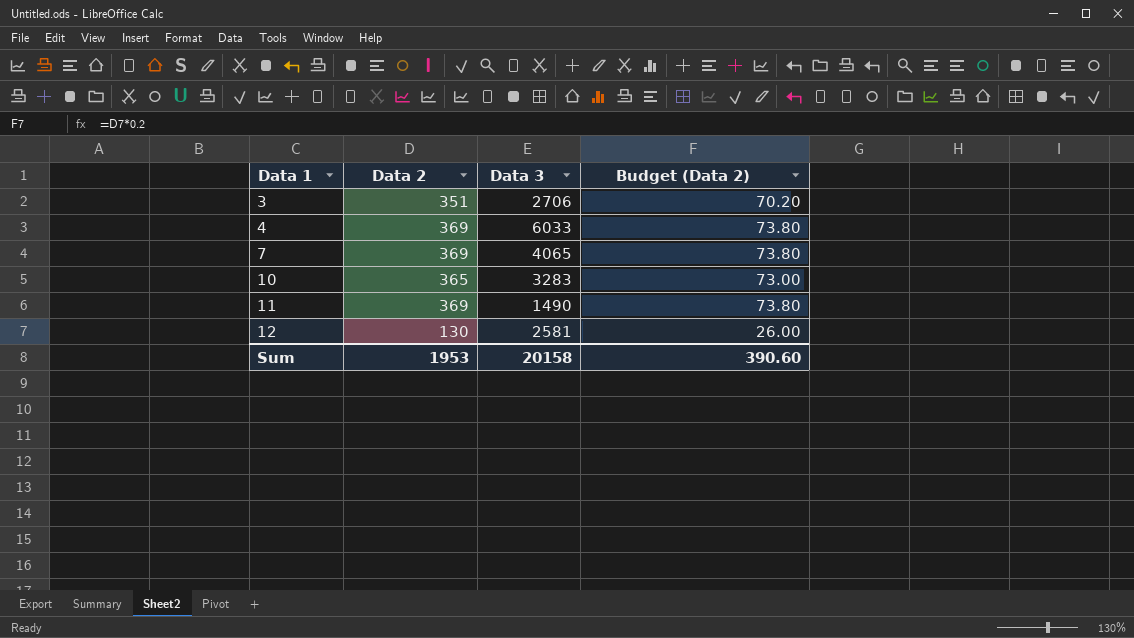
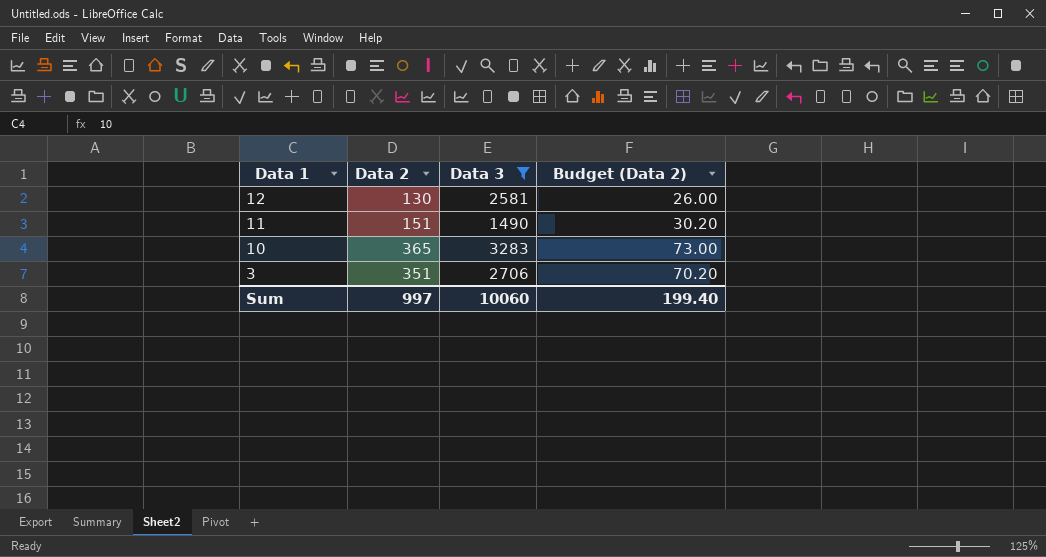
filter: none -> Data 3 <= 3283
row order: Data 1 ascending -> Data 1 descending
11 | Data 2: 369 -> 151
11 | Budget (Data 2): 73.80 -> 30.20
Sum | Data 2: 1953 -> 997
Sum | Data 3: 20158 -> 10060
Sum | Budget (Data 2): 390.60 -> 199.40

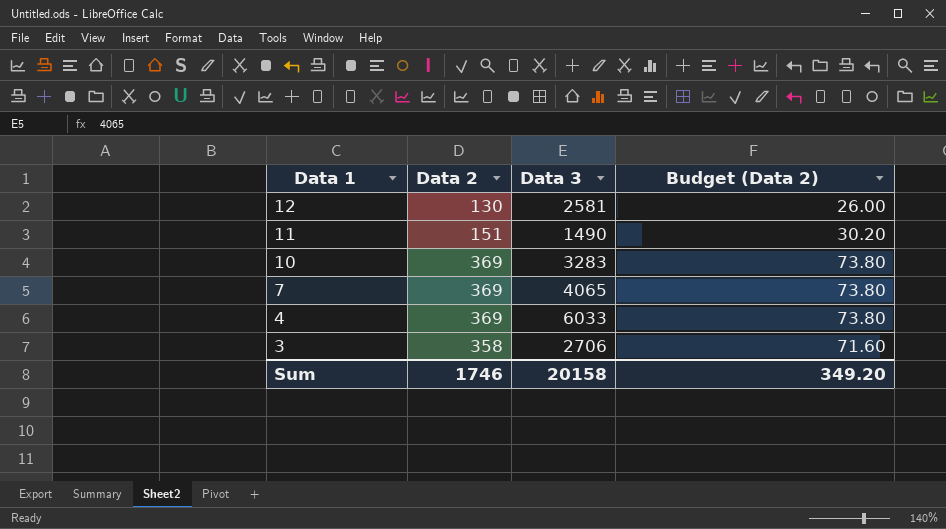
filter: Data 3 <= 3283 -> none
10 | Data 2: 365 -> 369
10 | Budget (Data 2): 73.00 -> 73.80
3 | Data 2: 351 -> 358
3 | Budget (Data 2): 70.20 -> 71.60
Sum | Data 2: 997 -> 1746
Sum | Data 3: 10060 -> 20158
Sum | Budget (Data 2): 199.40 -> 349.20

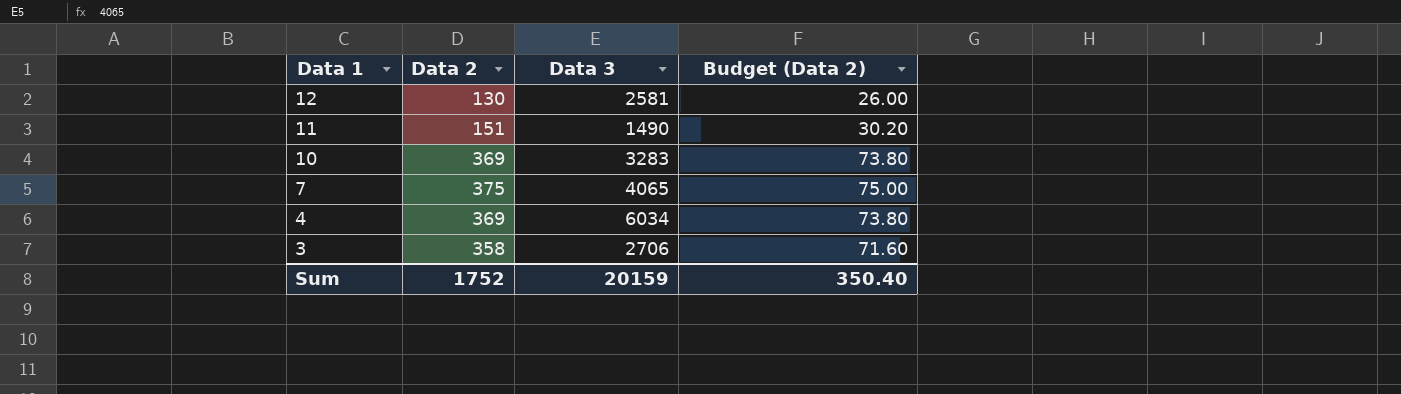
7 | Data 2: 369 -> 375
7 | Budget (Data 2): 73.80 -> 75.00
4 | Data 3: 6033 -> 6034
Sum | Data 2: 1746 -> 1752
Sum | Data 3: 20158 -> 20159
Sum | Budget (Data 2): 349.20 -> 350.40

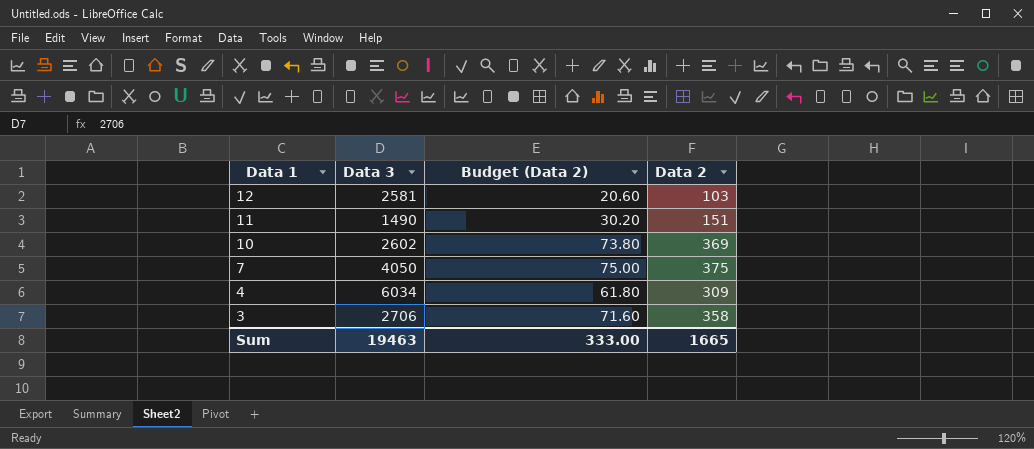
column Data 2 | position: 2 -> 4
12 | Budget (Data 2): 26.00 -> 20.60
12 | Data 2: 130 -> 103
10 | Data 3: 3283 -> 2602
7 | Data 3: 4065 -> 4050
4 | Budget (Data 2): 73.80 -> 61.80
4 | Data 2: 369 -> 309
Sum | Data 3: 20159 -> 19463
Sum | Budget (Data 2): 350.40 -> 333.00
Sum | Data 2: 1752 -> 1665

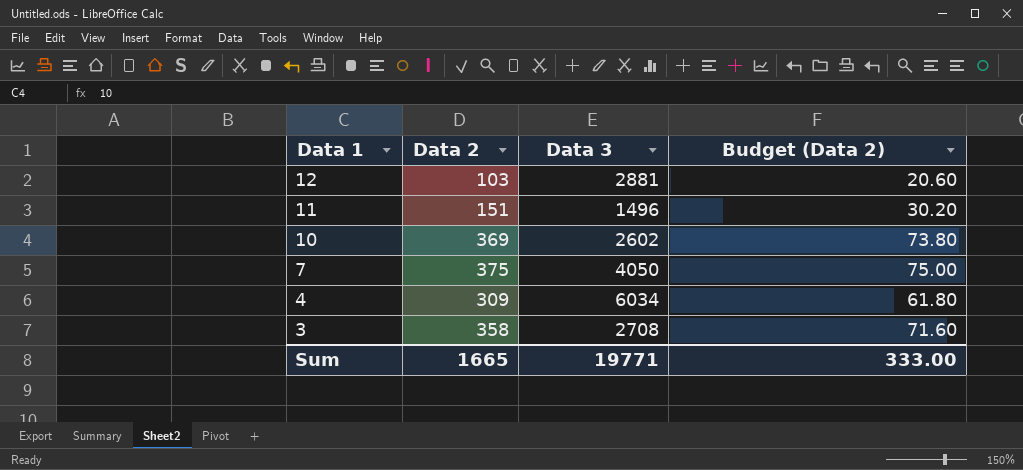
column Data 2 | position: 4 -> 2
12 | Data 3: 2581 -> 2881
11 | Data 3: 1490 -> 1496
3 | Data 3: 2706 -> 2708
Sum | Data 3: 19463 -> 19771

